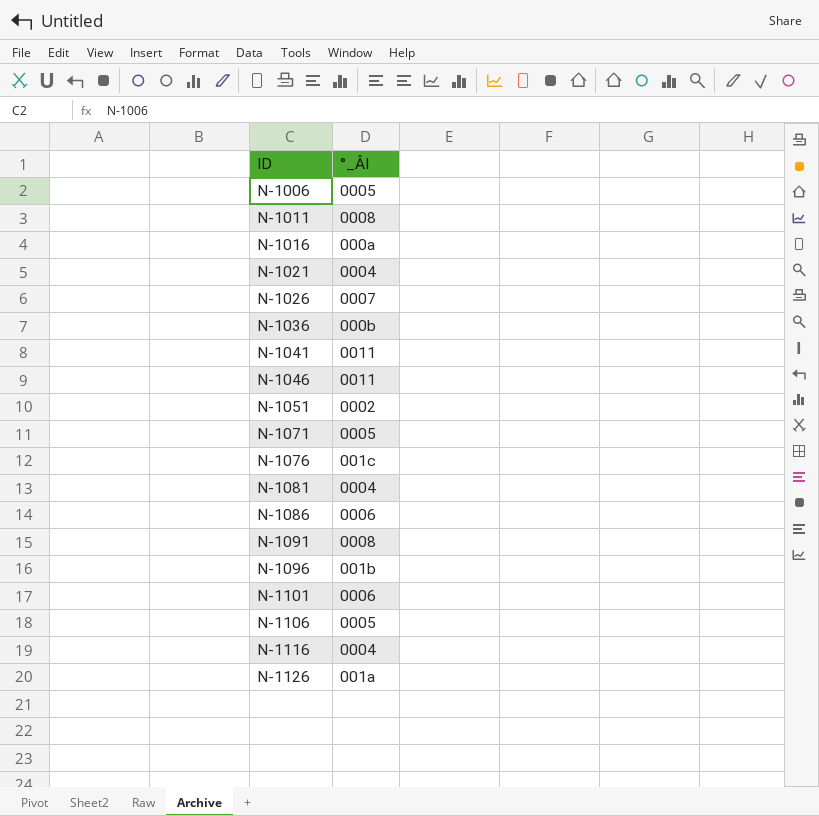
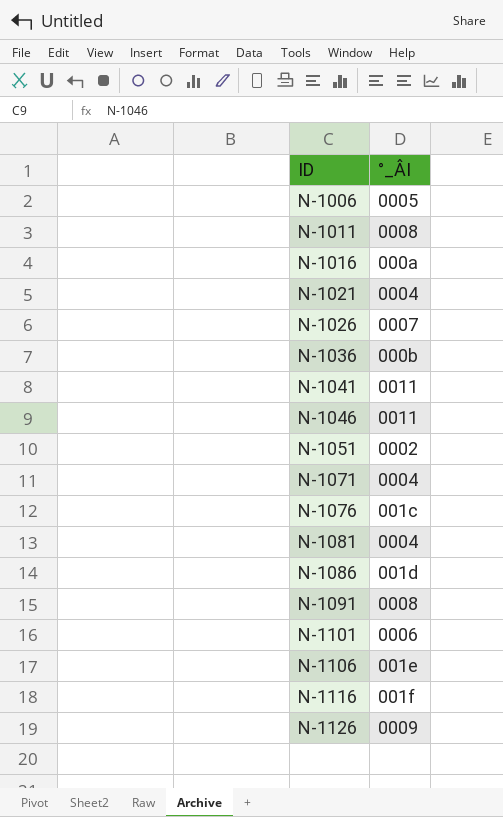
row N-1096: 001b -> none
N-1071 | °_ÂI: 0005 -> 0004
N-1086 | °_ÂI: 0006 -> 001d
N-1106 | °_ÂI: 0005 -> 001e
N-1116 | °_ÂI: 0004 -> 001f
N-1126 | °_ÂI: 001a -> 0009

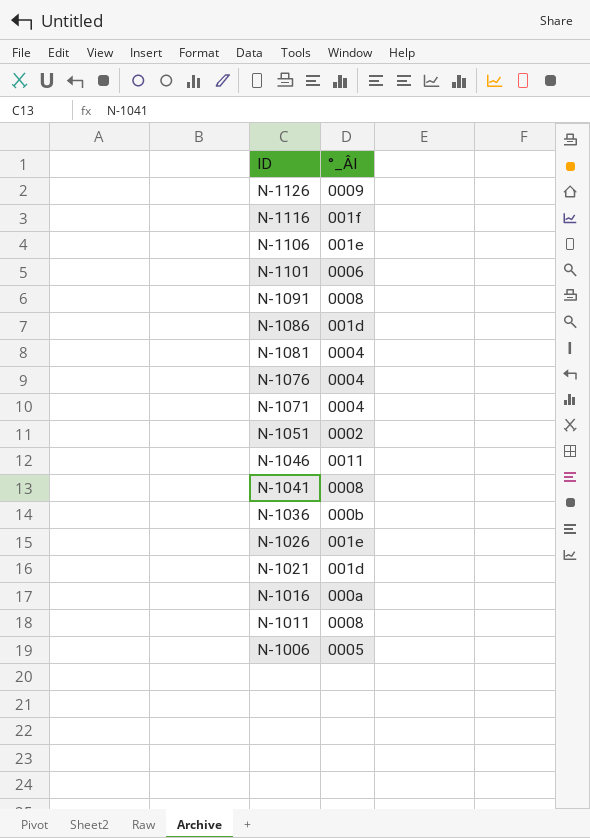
row order: ID ascending -> ID descending
N-1076 | °_ÂI: 001c -> 0004
N-1041 | °_ÂI: 0011 -> 0008
N-1026 | °_ÂI: 0007 -> 001e
N-1021 | °_ÂI: 0004 -> 001d

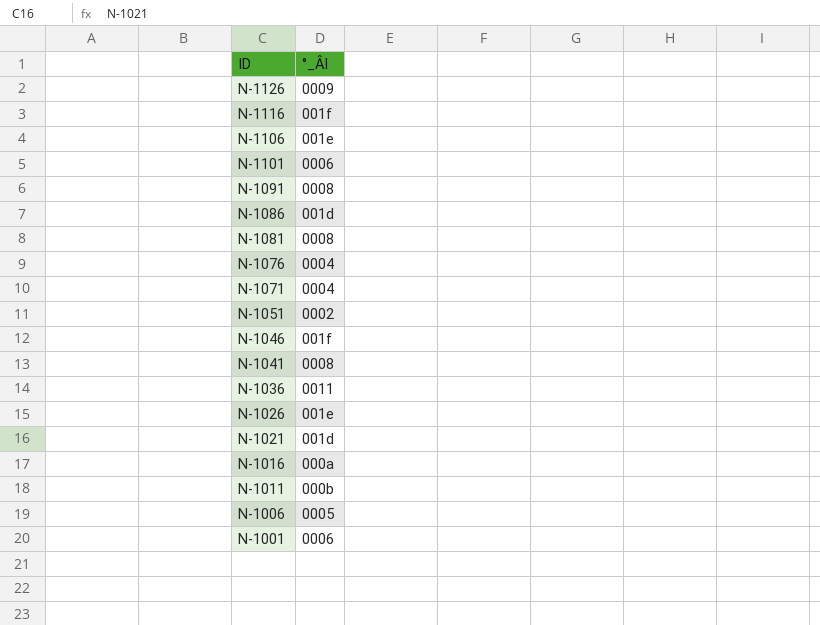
N-1081 | °_ÂI: 0004 -> 0008
N-1046 | °_ÂI: 0011 -> 001f
N-1036 | °_ÂI: 000b -> 0011
N-1011 | °_ÂI: 0008 -> 000b
row N-1001: none -> 0006

